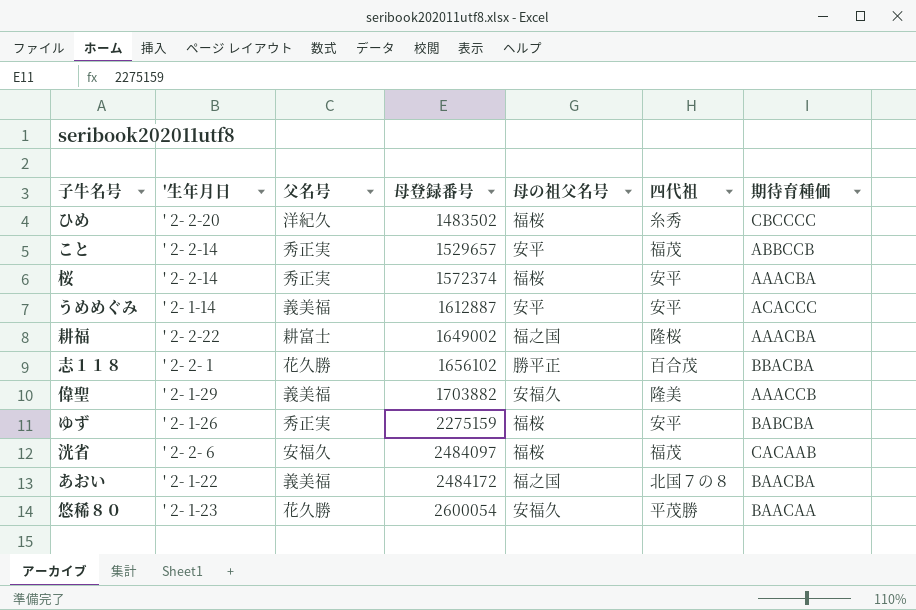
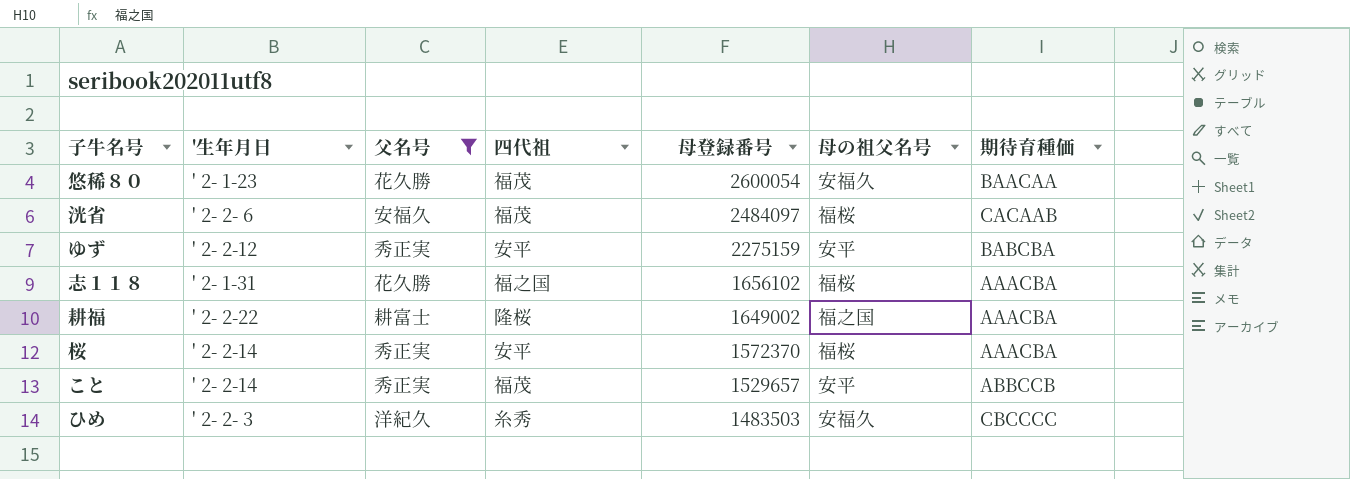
filter: none -> 父名号 != 義美福
row order: 母登録番号 ascending -> 母登録番号 descending
column 四代祖 | position: 6 -> 4
悠稀８０ | 四代祖: 平茂勝 -> 福茂
ゆず | '生年月日: ' 2- 1-26 -> ' 2- 2-12
ゆず | 母の祖父名号: 福桜 -> 安平
志１１８ | '生年月日: ' 2- 2- 1 -> ' 2- 1-31
志１１８ | 四代祖: 百合茂 -> 福之国
志１１８ | 母の祖父名号: 勝平正 -> 福桜
志１１８ | 期待育種価: BBACBA -> AAACBA
桜 | 母登録番号: 1572374 -> 1572370
ひめ | '生年月日: ' 2- 2-20 -> ' 2- 2- 3
ひめ | 母登録番号: 1483502 -> 1483503
ひめ | 母の祖父名号: 福桜 -> 安福久

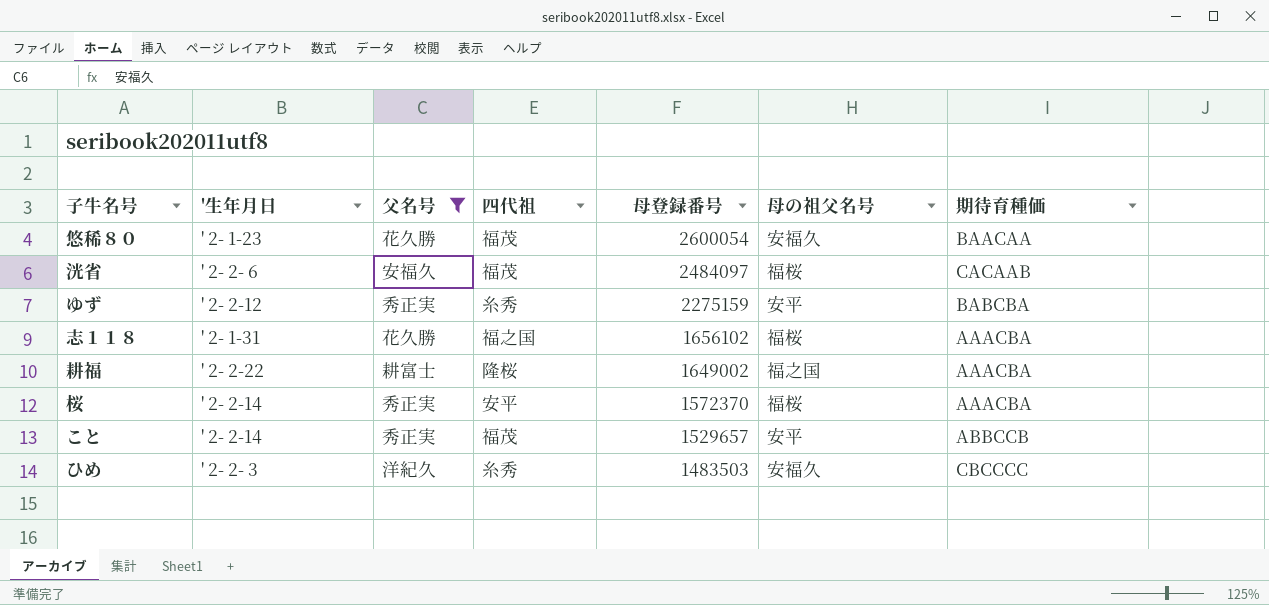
ゆず | 四代祖: 安平 -> 糸秀

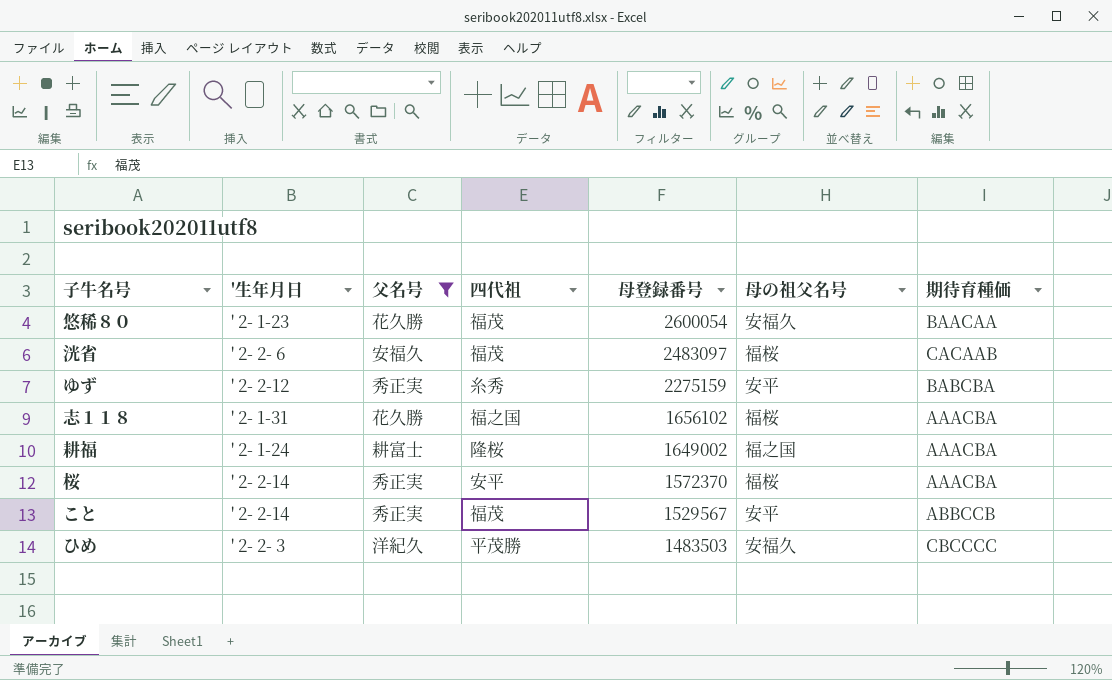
洸省 | 母登録番号: 2484097 -> 2483097
耕福 | '生年月日: ' 2- 2-22 -> ' 2- 1-24
こと | 母登録番号: 1529657 -> 1529567
ひめ | 四代祖: 糸秀 -> 平茂勝

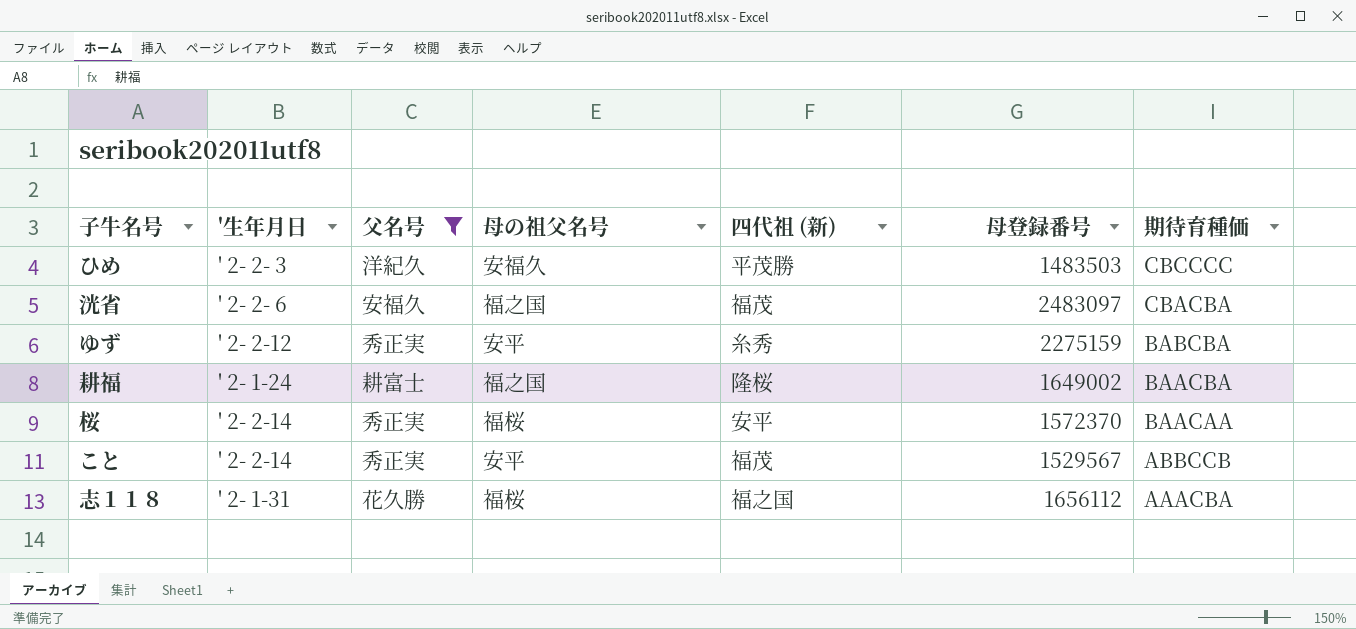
row order: 母登録番号 descending -> 期待育種価 descending
column 母の祖父名号 | position: 6 -> 4
column name: 四代祖 -> 四代祖 (新)
row 悠稀８０: ' 2- 1-23 | 花久勝 | 福茂 | 2600054 | 安福久 | BAACAA -> none
洸省 | 母の祖父名号: 福桜 -> 福之国
洸省 | 期待育種価: CACAAB -> CBACBA
耕福 | 期待育種価: AAACBA -> BAACBA
桜 | 期待育種価: AAACBA -> BAACAA
志１１８ | 母登録番号: 1656102 -> 1656112

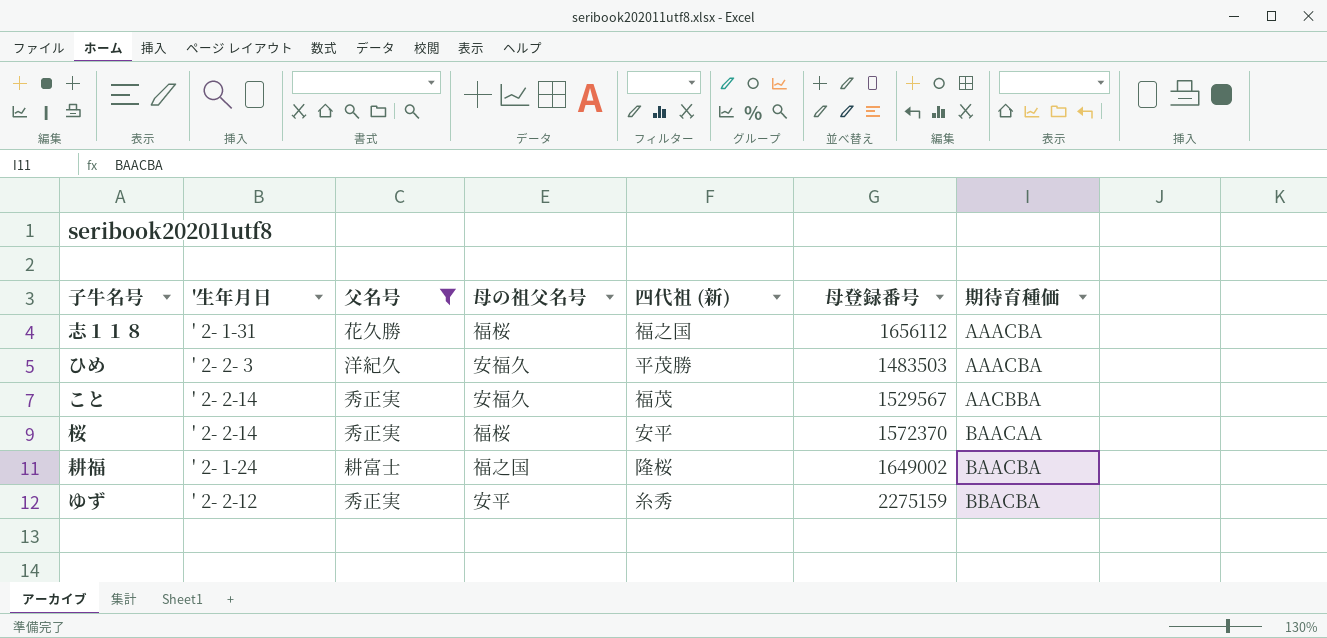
row order: 期待育種価 descending -> 期待育種価 ascending
row 洸省: ' 2- 2- 6 | 安福久 | 福之国 | 福茂 | 2483097 | CBACBA -> none
ひめ | 期待育種価: CBCCCC -> AAACBA
こと | 母の祖父名号: 安平 -> 安福久
こと | 期待育種価: ABBCCB -> AACBBA
ゆず | 期待育種価: BABCBA -> BBACBA

